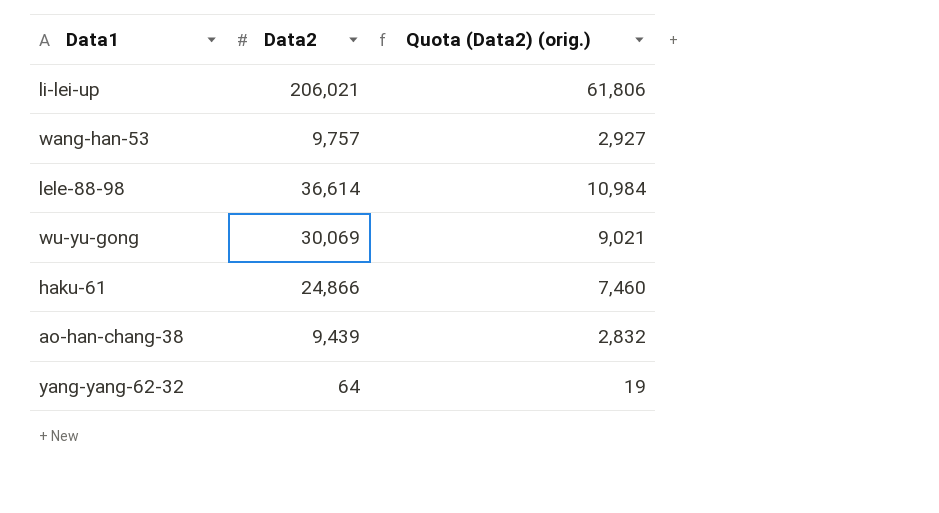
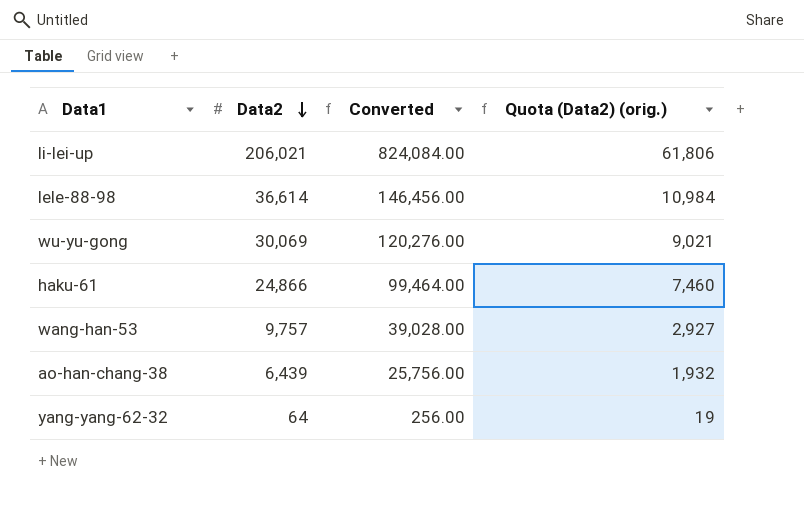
row order: none -> Data2 descending
column Converted | formula: none -> [Data2] * 4
ao-han-chang-38 | Data2: 9,439 -> 6,439
ao-han-chang-38 | Quota (Data2) (orig.): 2,832 -> 1,932

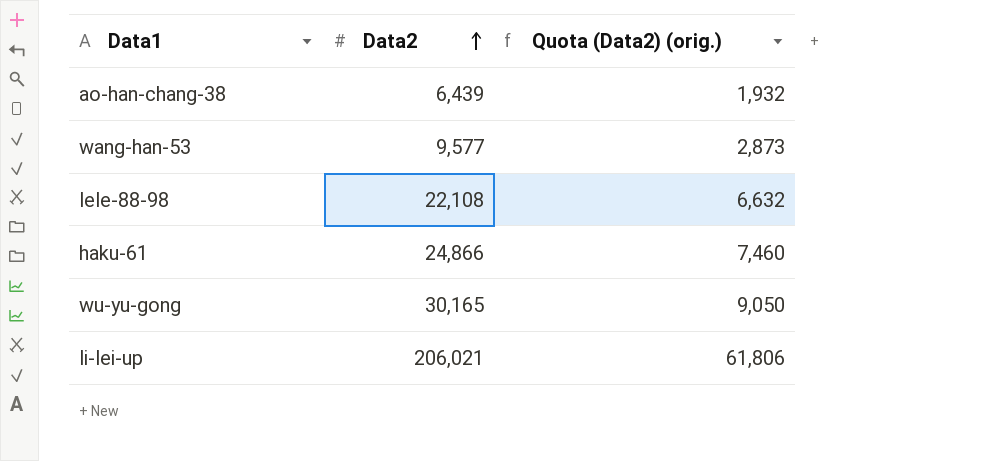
row order: Data2 descending -> Data2 ascending
column Converted | formula: [Data2] * 4 -> none
row yang-yang-62-32: 64 | 256.00 | 19 -> none
wang-han-53 | Data2: 9,757 -> 9,577
wang-han-53 | Quota (Data2) (orig.): 2,927 -> 2,873
lele-88-98 | Data2: 36,614 -> 22,108
lele-88-98 | Quota (Data2) (orig.): 10,984 -> 6,632
wu-yu-gong | Data2: 30,069 -> 30,165
wu-yu-gong | Quota (Data2) (orig.): 9,021 -> 9,050

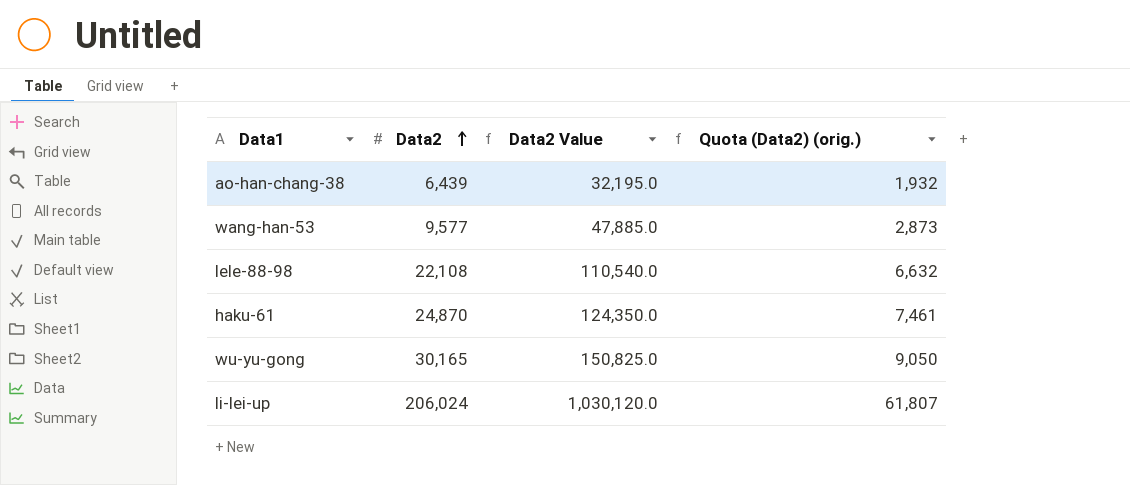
column Data2 Value | formula: none -> [Data2] * 5
haku-61 | Data2: 24,866 -> 24,870
haku-61 | Quota (Data2) (orig.): 7,460 -> 7,461
li-lei-up | Data2: 206,021 -> 206,024
li-lei-up | Quota (Data2) (orig.): 61,806 -> 61,807

